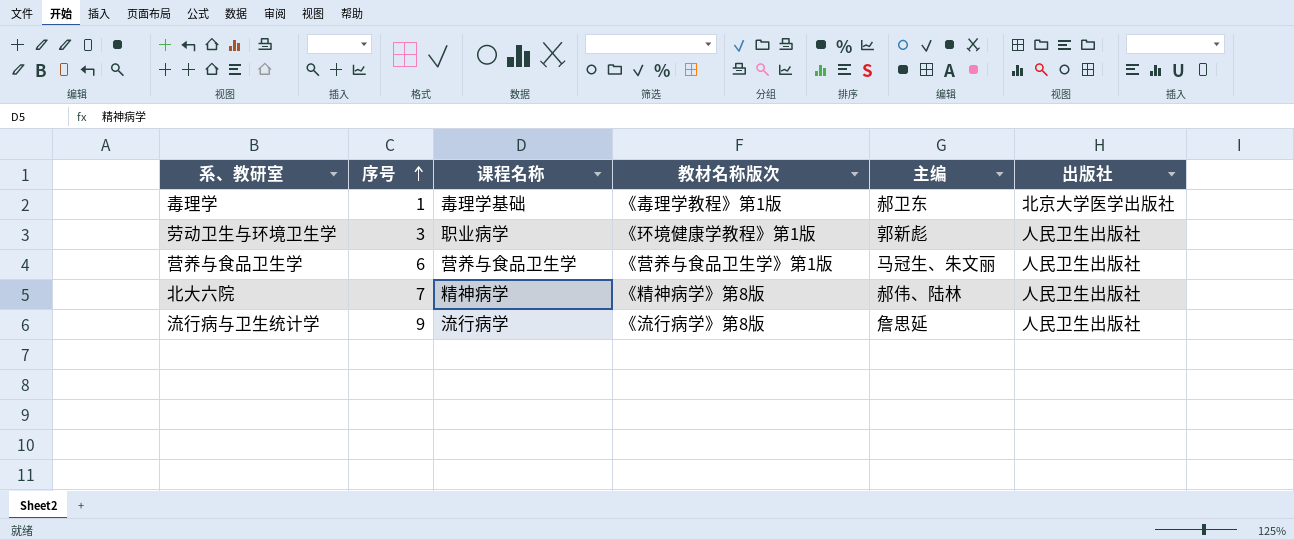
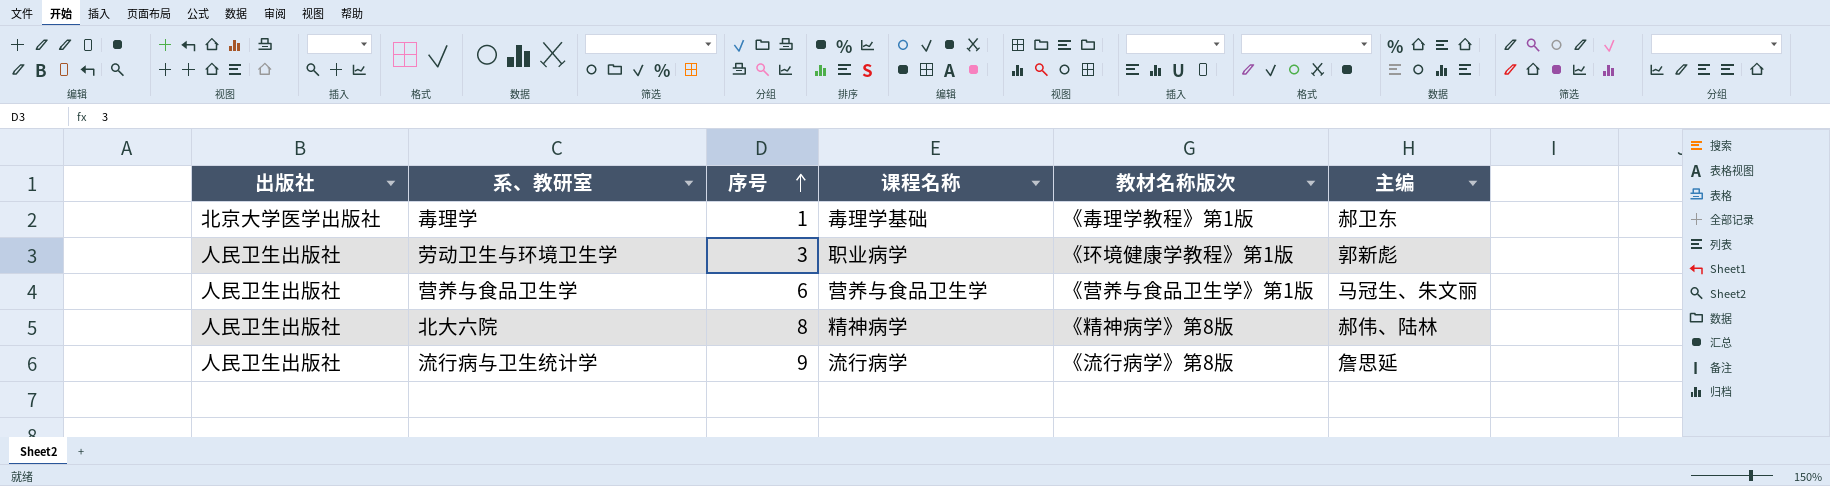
column 出版社 | position: 6 -> 1
北大六院 | 序号: 7 -> 8

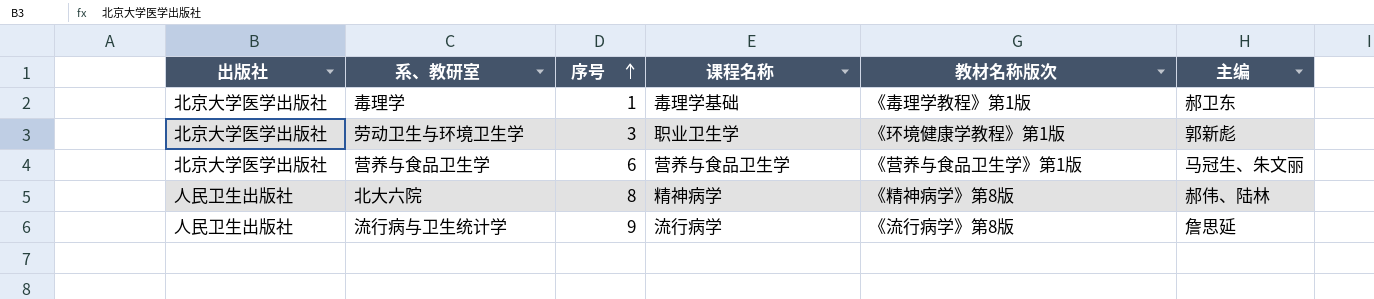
劳动卫生与环境卫生学 | 出版社: 人民卫生出版社 -> 北京大学医学出版社
劳动卫生与环境卫生学 | 课程名称: 职业病学 -> 职业卫生学
营养与食品卫生学 | 出版社: 人民卫生出版社 -> 北京大学医学出版社

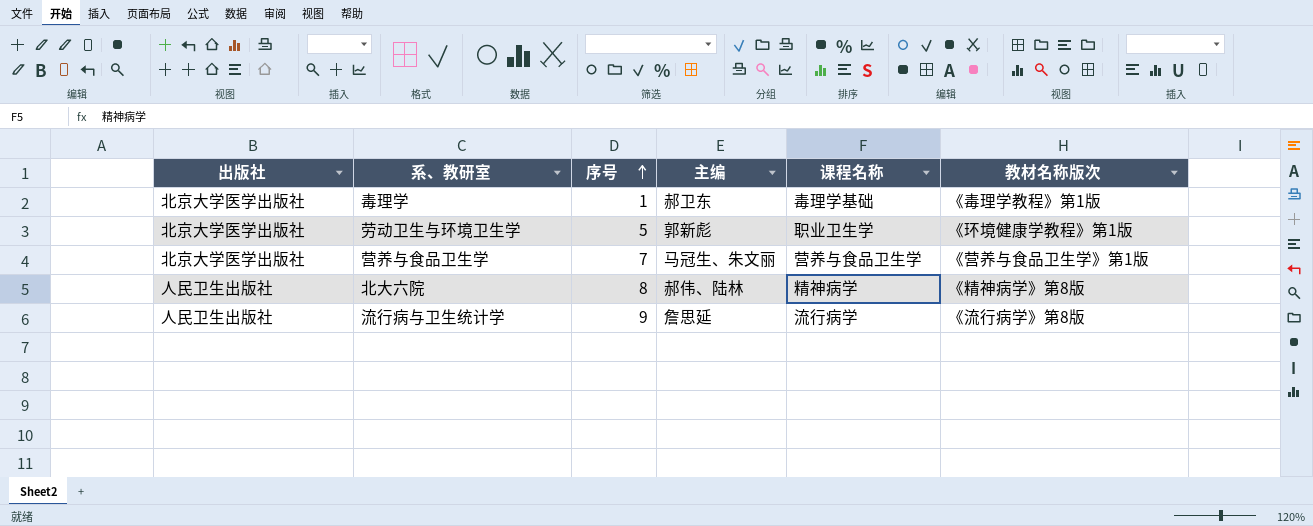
column 主编 | position: 6 -> 4
劳动卫生与环境卫生学 | 序号: 3 -> 5
营养与食品卫生学 | 序号: 6 -> 7

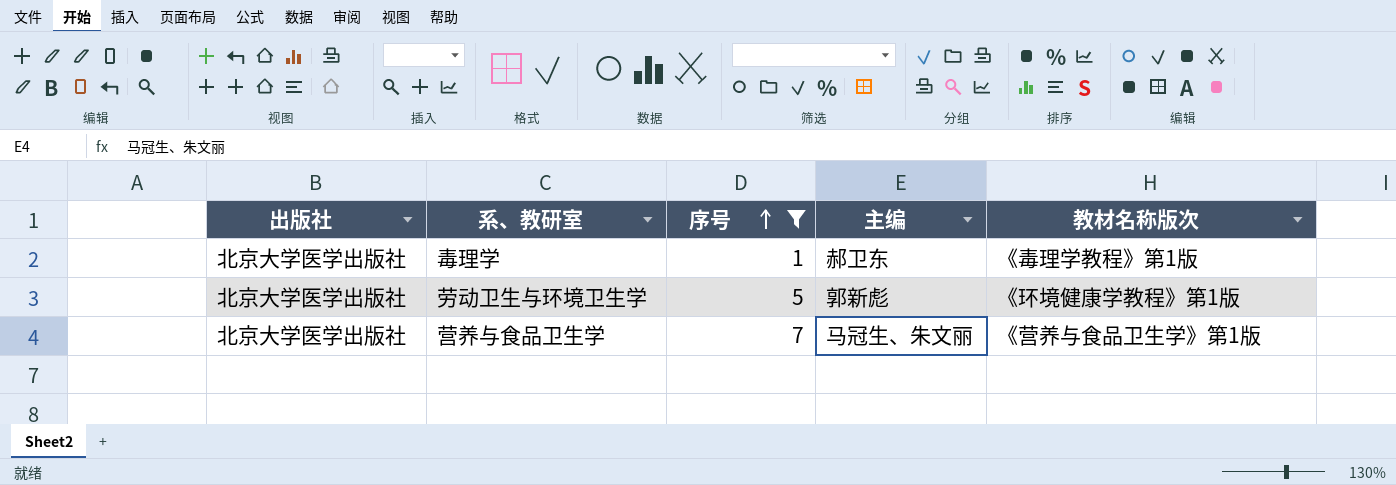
filter: none -> 序号 <= 7
column 课程名称 | position: 5 -> none

